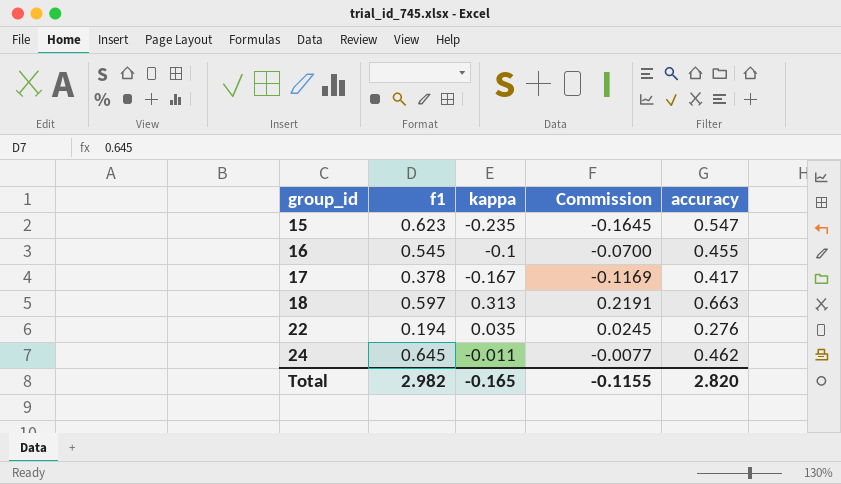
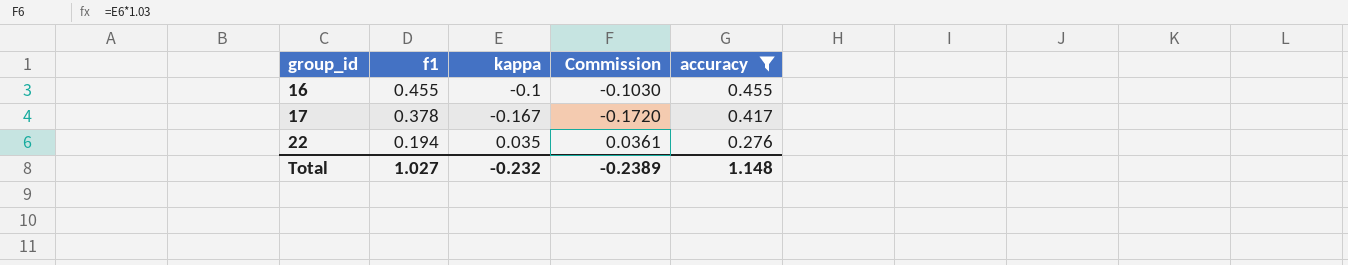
filter: none -> accuracy <= 0.455
column Commission | formula: [kappa] * 0.7 -> [kappa] * 1.03
16 | f1: 0.545 -> 0.455
Total | f1: 2.982 -> 1.027
Total | kappa: -0.165 -> -0.232
Total | Commission: -0.1155 -> -0.2389
Total | accuracy: 2.820 -> 1.148

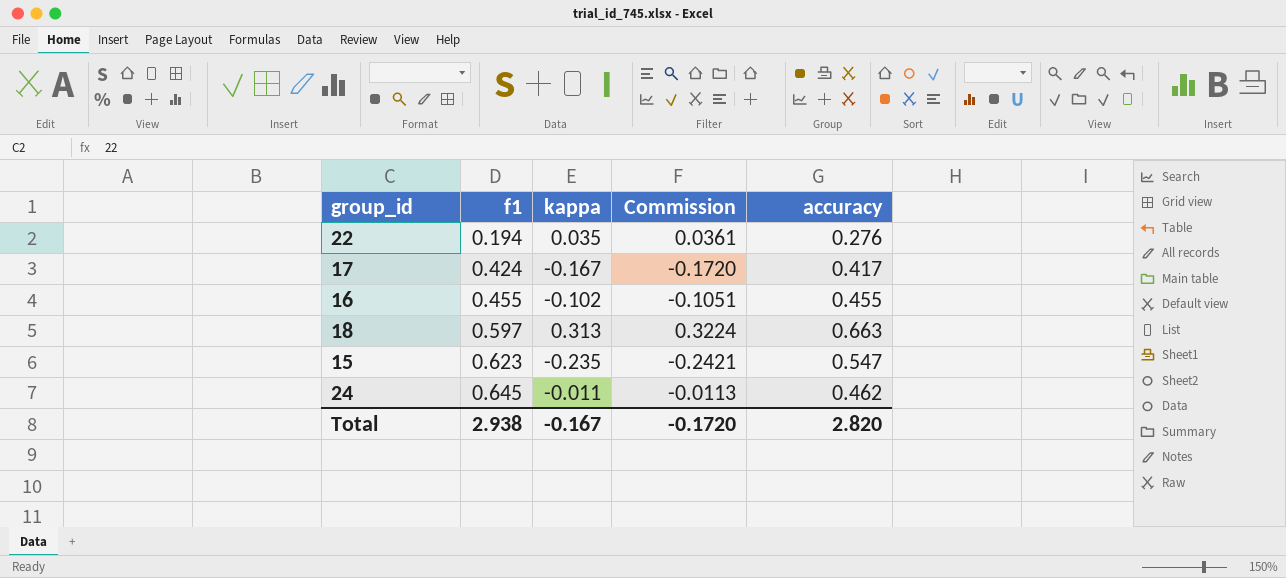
filter: accuracy <= 0.455 -> none
row order: group_id ascending -> f1 ascending
17 | f1: 0.378 -> 0.424
16 | kappa: -0.1 -> -0.102
16 | Commission: -0.1030 -> -0.1051
Total | f1: 1.027 -> 2.938
Total | kappa: -0.232 -> -0.167
Total | Commission: -0.2389 -> -0.1720
Total | accuracy: 1.148 -> 2.820

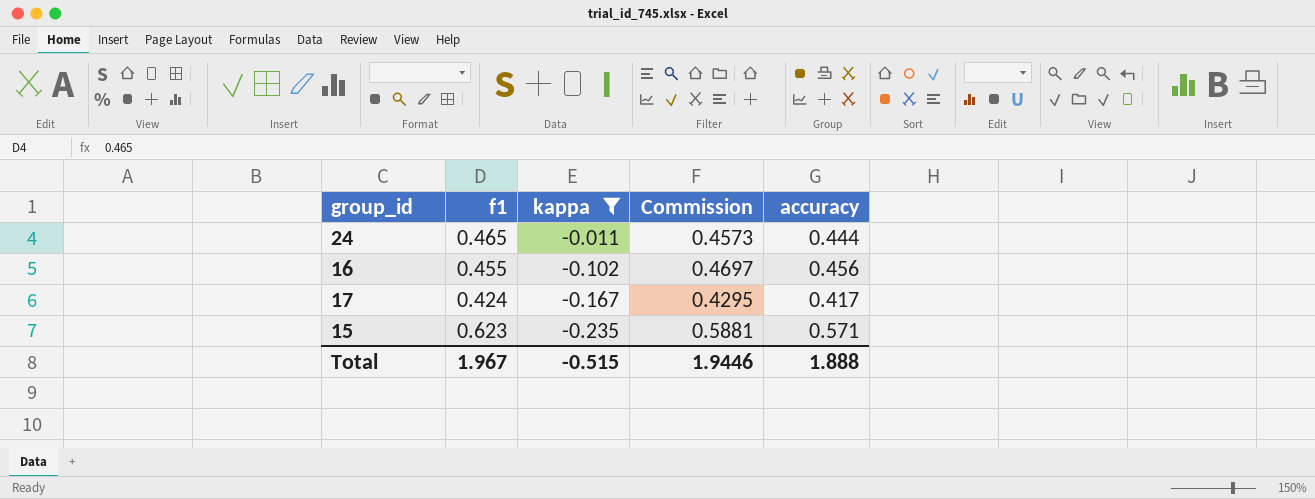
filter: none -> kappa <= -0.011
row order: f1 ascending -> kappa descending
column Commission | formula: [kappa] * 1.03 -> [accuracy] * 1.03
24 | f1: 0.645 -> 0.465
24 | accuracy: 0.462 -> 0.444
16 | accuracy: 0.455 -> 0.456
15 | accuracy: 0.547 -> 0.571
Total | f1: 2.938 -> 1.967
Total | kappa: -0.167 -> -0.515
Total | Commission: -0.1720 -> 1.9446
Total | accuracy: 2.820 -> 1.888

